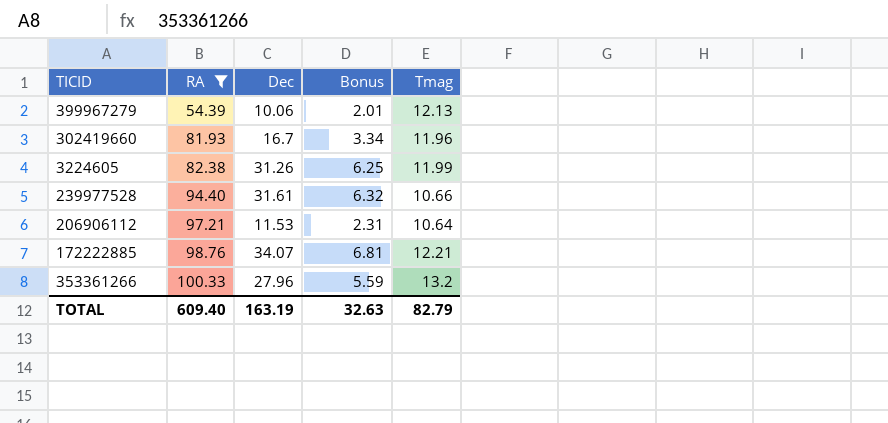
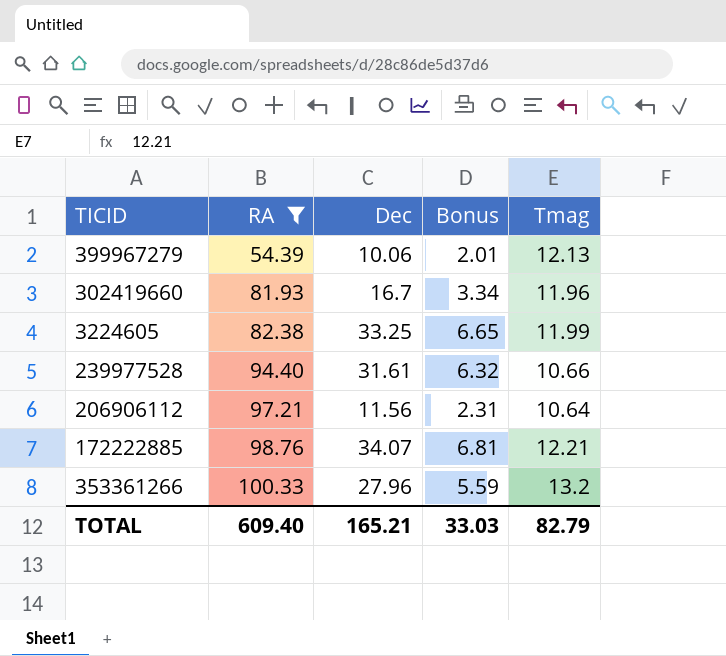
3224605 | Dec: 31.26 -> 33.25
3224605 | Bonus: 6.25 -> 6.65
206906112 | Dec: 11.53 -> 11.56
TOTAL | Dec: 163.19 -> 165.21
TOTAL | Bonus: 32.63 -> 33.03

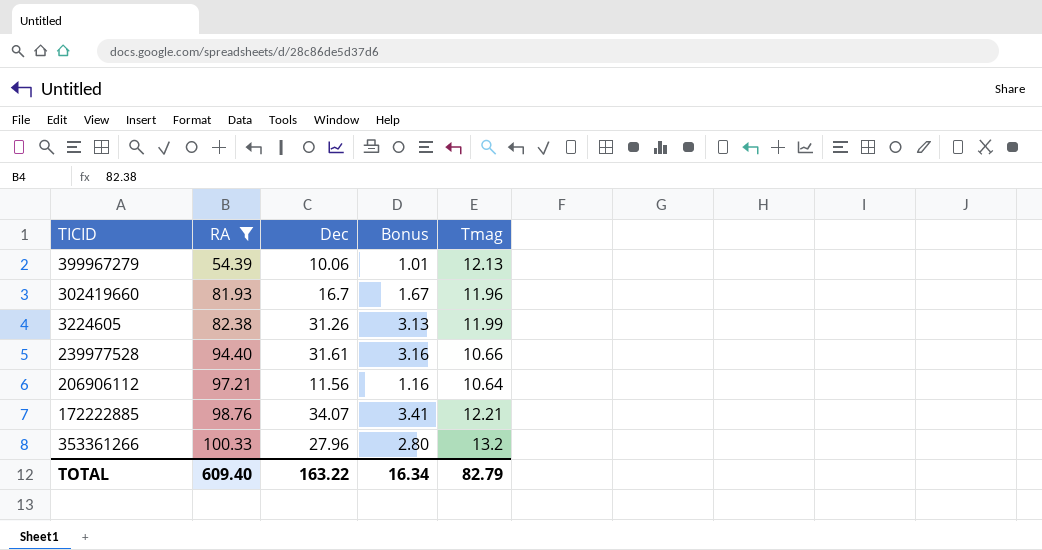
column Bonus | formula: [Dec] * 0.2 -> [Dec] * 0.1
3224605 | Dec: 33.25 -> 31.26
TOTAL | Dec: 165.21 -> 163.22
TOTAL | Bonus: 33.03 -> 16.34

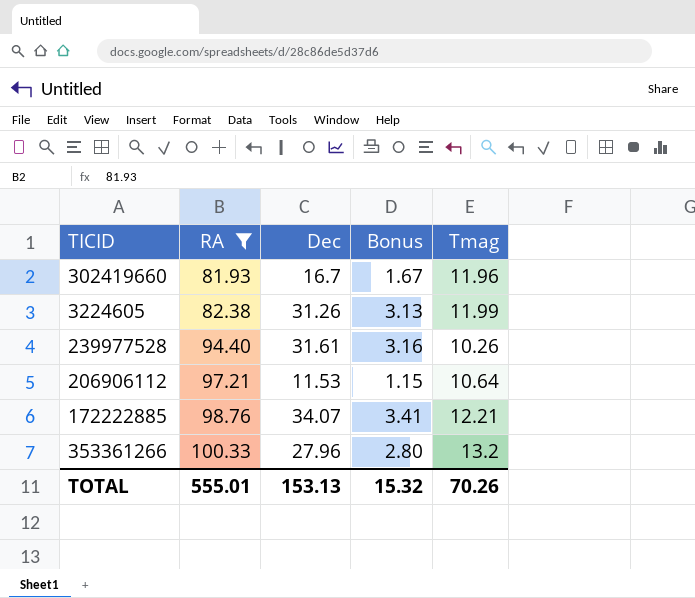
row 399967279: 54.39 | 10.06 | 1.01 | 12.13 -> none
239977528 | Tmag: 10.66 -> 10.26
206906112 | Dec: 11.56 -> 11.53
206906112 | Bonus: 1.16 -> 1.15
TOTAL | RA: 609.40 -> 555.01
TOTAL | Dec: 163.22 -> 153.13
TOTAL | Bonus: 16.34 -> 15.32
TOTAL | Tmag: 82.79 -> 70.26

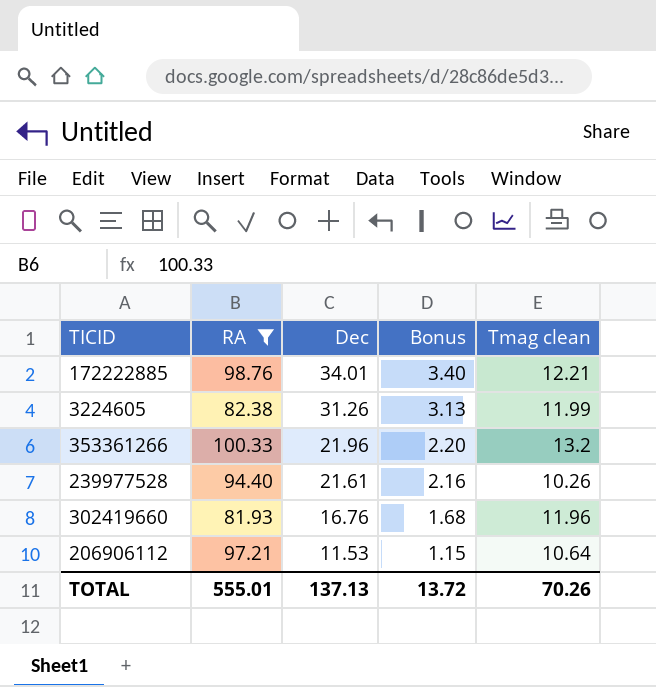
row order: RA ascending -> Dec descending
column name: Tmag -> Tmag clean
172222885 | Dec: 34.07 -> 34.01
172222885 | Bonus: 3.41 -> 3.40
353361266 | Dec: 27.96 -> 21.96
353361266 | Bonus: 2.80 -> 2.20
239977528 | Dec: 31.61 -> 21.61
239977528 | Bonus: 3.16 -> 2.16
302419660 | Dec: 16.7 -> 16.76
302419660 | Bonus: 1.67 -> 1.68
TOTAL | Dec: 153.13 -> 137.13
TOTAL | Bonus: 15.32 -> 13.72

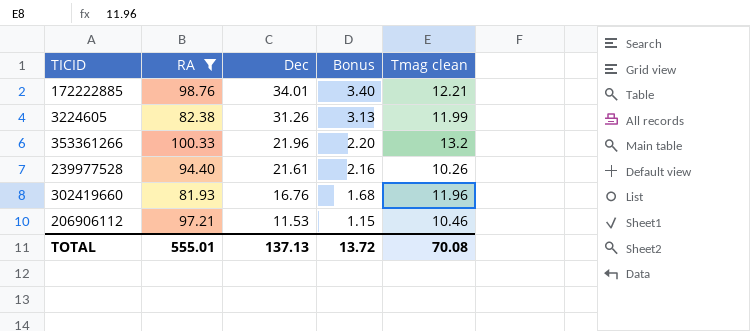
206906112 | Tmag clean: 10.64 -> 10.46
TOTAL | Tmag clean: 70.26 -> 70.08

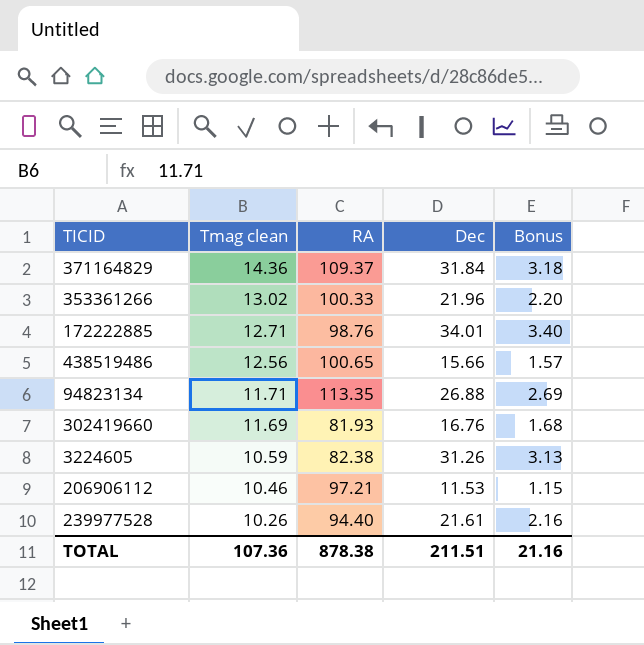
filter: RA <= 100.33 -> none
row order: Dec descending -> Tmag clean descending
column Tmag clean | position: 5 -> 2
353361266 | Tmag clean: 13.2 -> 13.02
172222885 | Tmag clean: 12.21 -> 12.71
302419660 | Tmag clean: 11.96 -> 11.69
3224605 | Tmag clean: 11.99 -> 10.59
TOTAL | Tmag clean: 70.08 -> 107.36
TOTAL | RA: 555.01 -> 878.38
TOTAL | Dec: 137.13 -> 211.51
TOTAL | Bonus: 13.72 -> 21.16

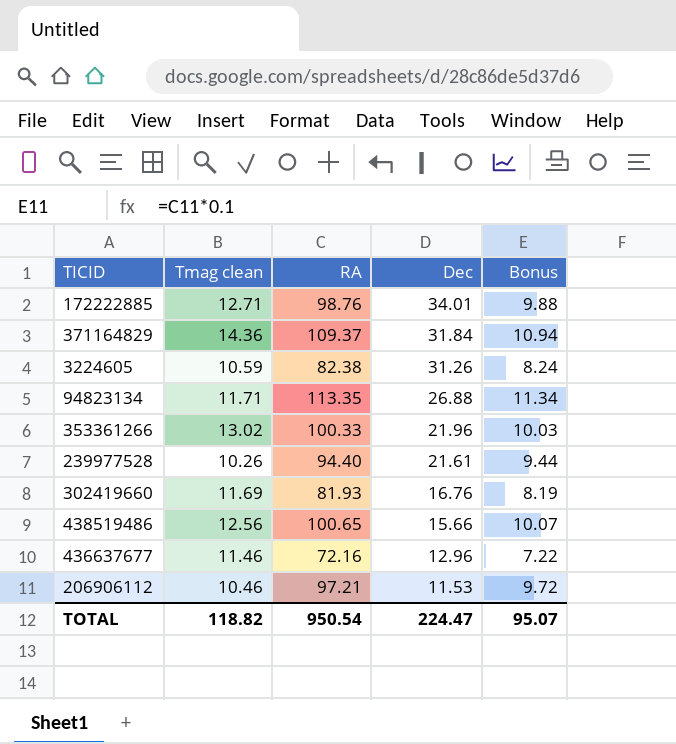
row order: Tmag clean descending -> Dec descending
column Bonus | formula: [Dec] * 0.1 -> [RA] * 0.1
row 436637677: none -> 11.46 | 72.16 | 12.96 | 7.22
TOTAL | Tmag clean: 107.36 -> 118.82
TOTAL | RA: 878.38 -> 950.54
TOTAL | Dec: 211.51 -> 224.47
TOTAL | Bonus: 21.16 -> 95.07

